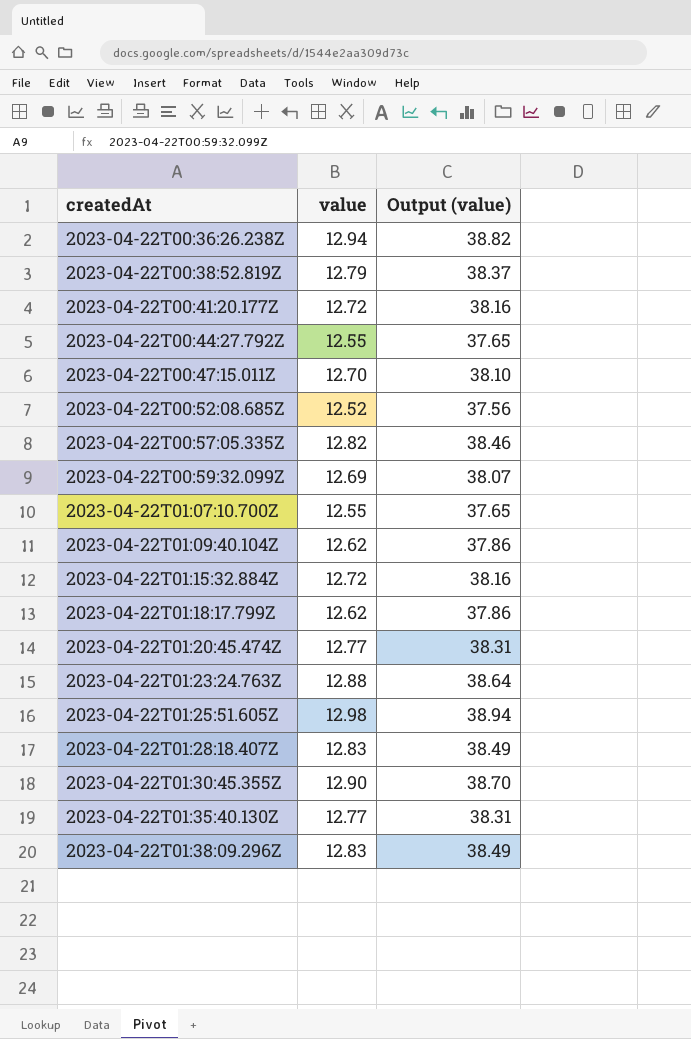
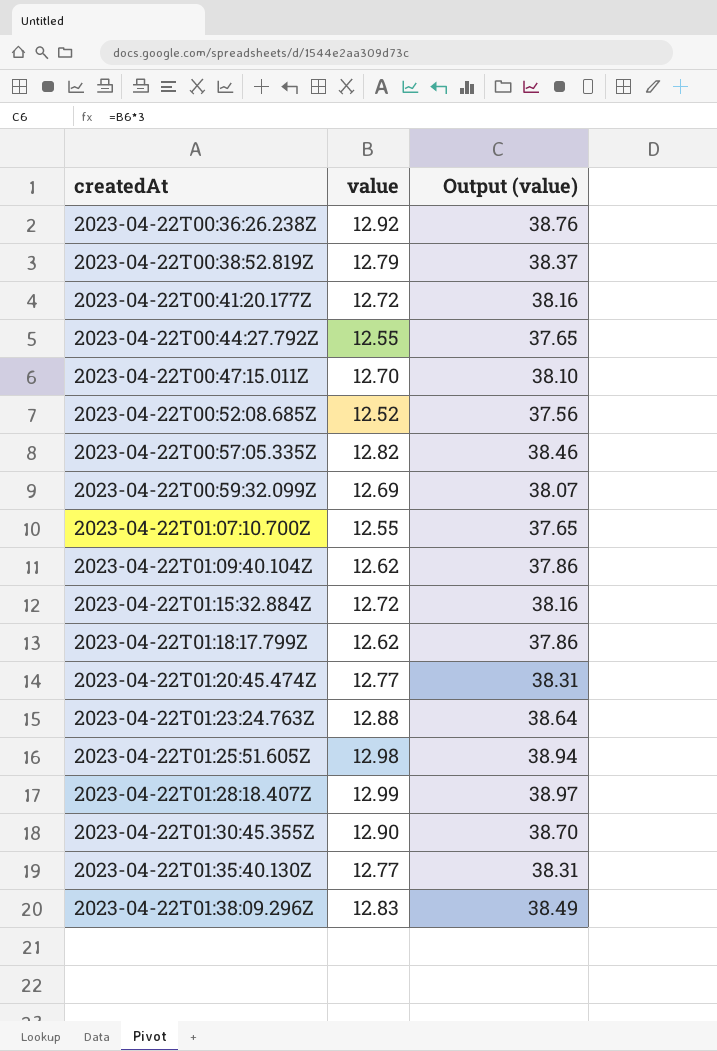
2023-04-22T00:36:26.238Z | value: 12.94 -> 12.92
2023-04-22T00:36:26.238Z | Output (value): 38.82 -> 38.76
2023-04-22T01:28:18.407Z | value: 12.83 -> 12.99
2023-04-22T01:28:18.407Z | Output (value): 38.49 -> 38.97

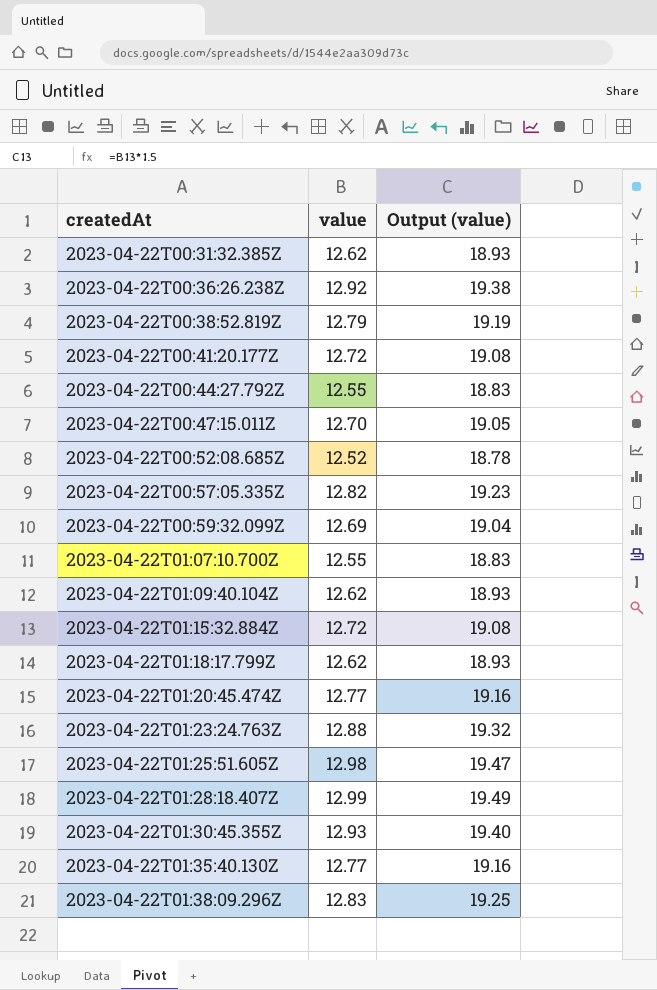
column Output (value) | formula: [value] * 3 -> [value] * 1.5
row 2023-04-22T00:31:32.385Z: none -> 12.62 | 18.93
2023-04-22T01:30:45.355Z | value: 12.90 -> 12.93

